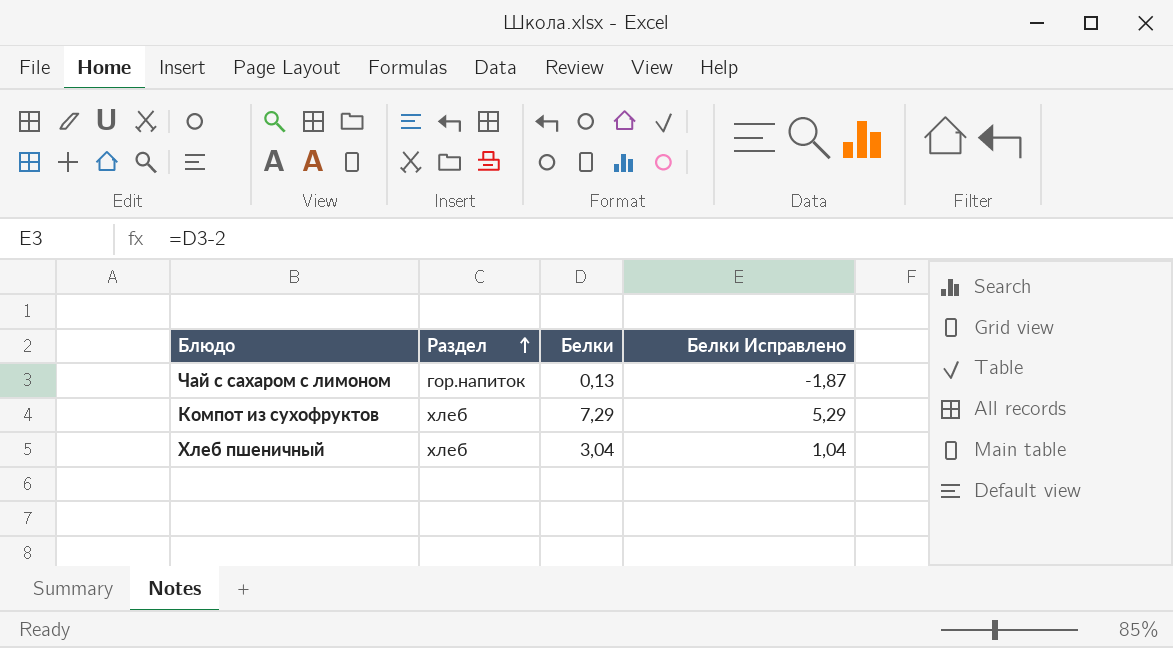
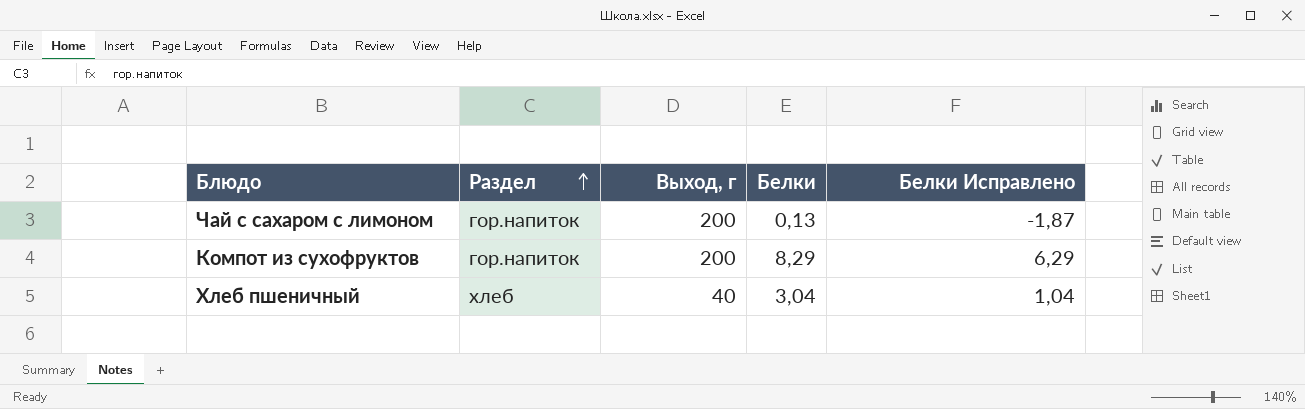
column Выход, г | position: none -> 3
Компот из сухофруктов | Раздел: хлеб -> гор.напиток
Компот из сухофруктов | Белки: 7,29 -> 8,29
Компот из сухофруктов | Белки Исправлено: 5,29 -> 6,29

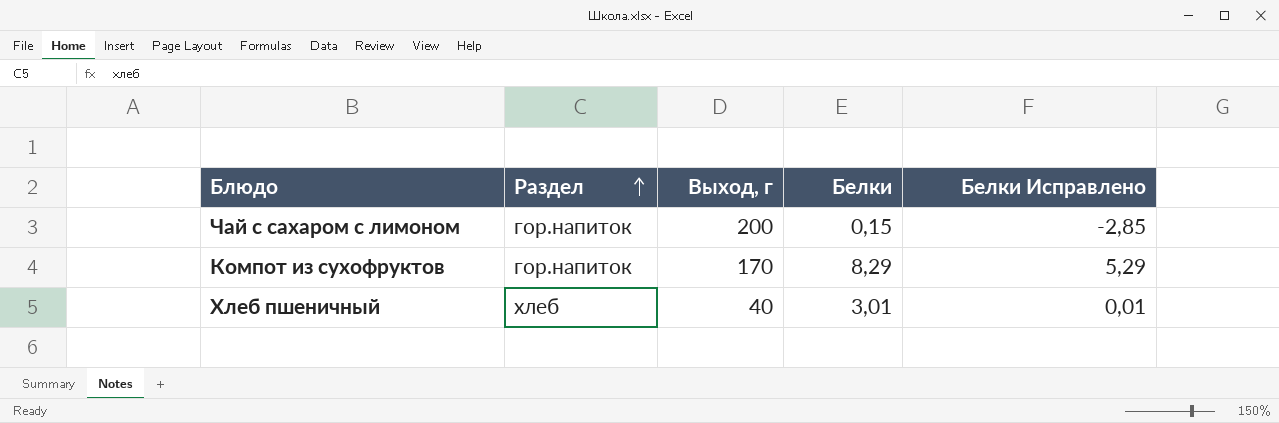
column Белки Исправлено | formula: [Белки] - 2 -> [Белки] - 3
Чай c сахаром с лимоном | Белки: 0,13 -> 0,15
Компот из сухофруктов | Выход, г: 200 -> 170
Хлеб пшеничный | Белки: 3,04 -> 3,01

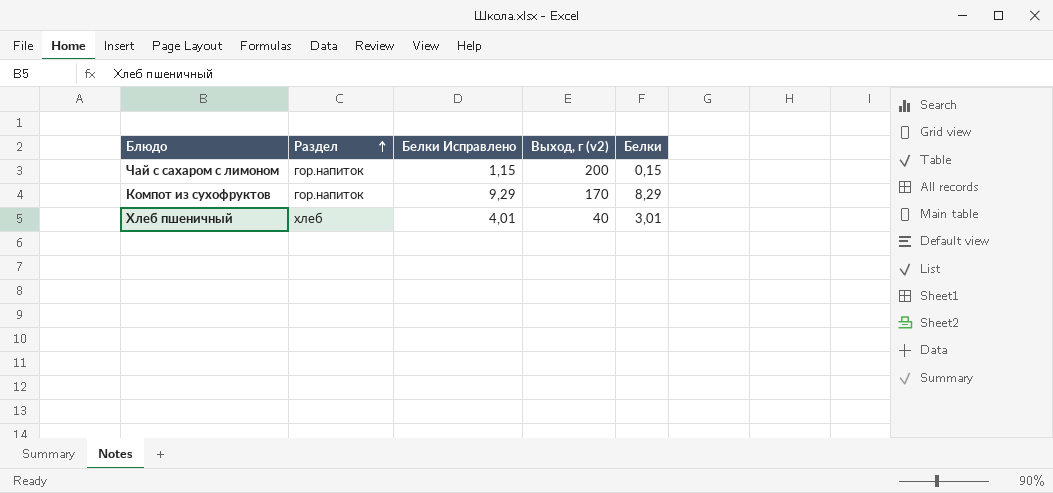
column Белки Исправлено | formula: [Белки] - 3 -> [Белки] + 1
column Белки Исправлено | position: 5 -> 3
column name: Выход, г -> Выход, г (v2)

